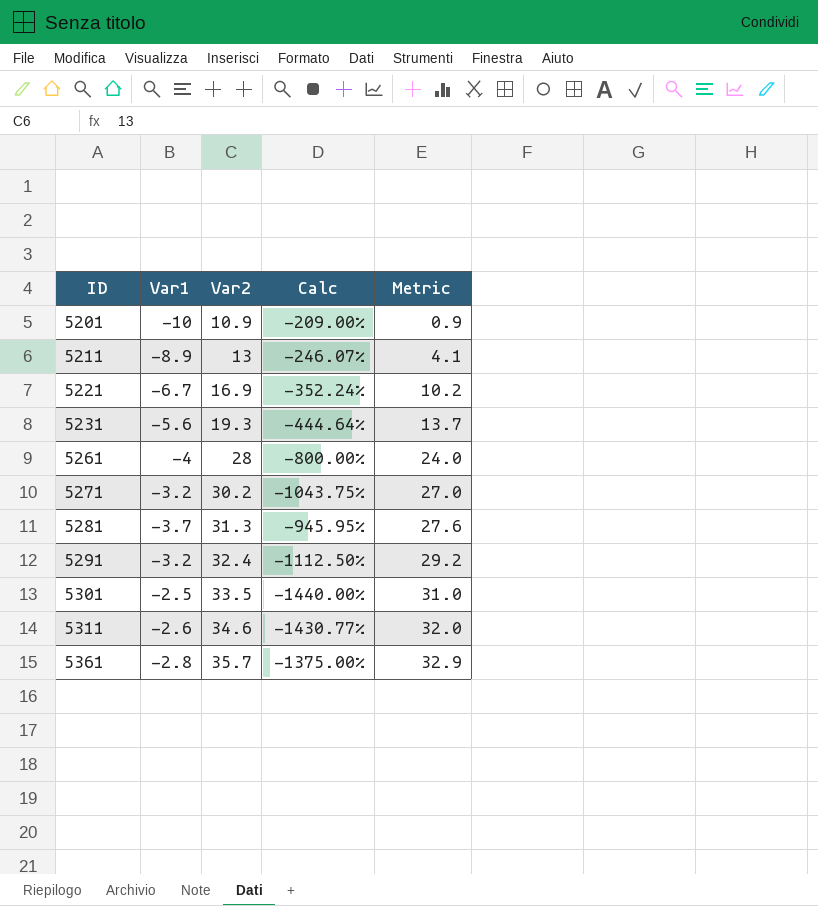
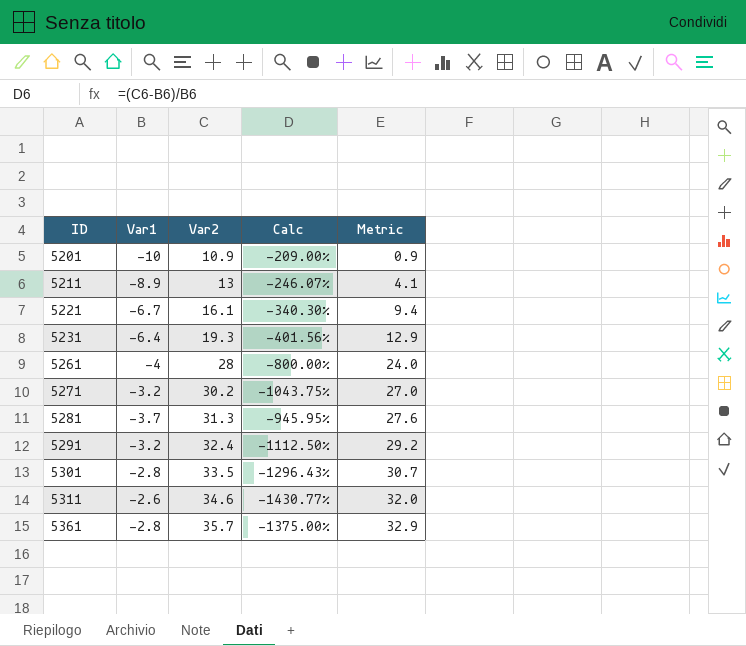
5221 | Var2: 16.9 -> 16.1
5221 | Calc: -352.24% -> -340.30%
5221 | Metric: 10.2 -> 9.4
5231 | Var1: -5.6 -> -6.4
5231 | Calc: -444.64% -> -401.56%
5231 | Metric: 13.7 -> 12.9
5301 | Var1: -2.5 -> -2.8
5301 | Calc: -1440.00% -> -1296.43%
5301 | Metric: 31.0 -> 30.7

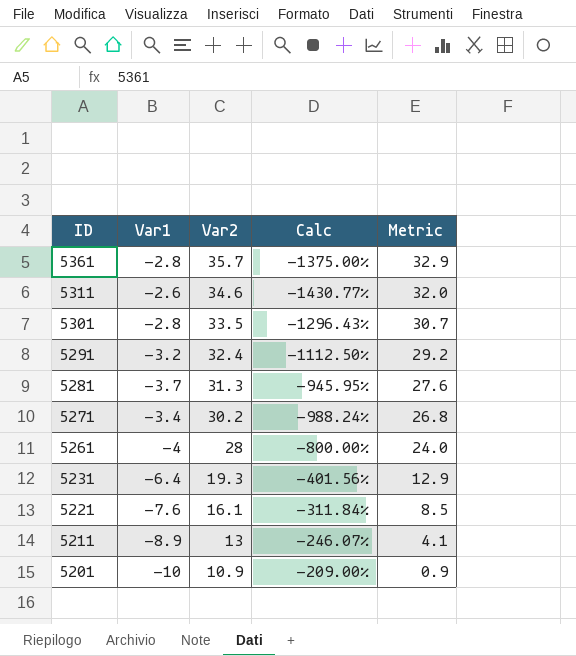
row order: ID ascending -> ID descending
5271 | Var1: -3.2 -> -3.4
5271 | Calc: -1043.75% -> -988.24%
5271 | Metric: 27.0 -> 26.8
5221 | Var1: -6.7 -> -7.6
5221 | Calc: -340.30% -> -311.84%
5221 | Metric: 9.4 -> 8.5

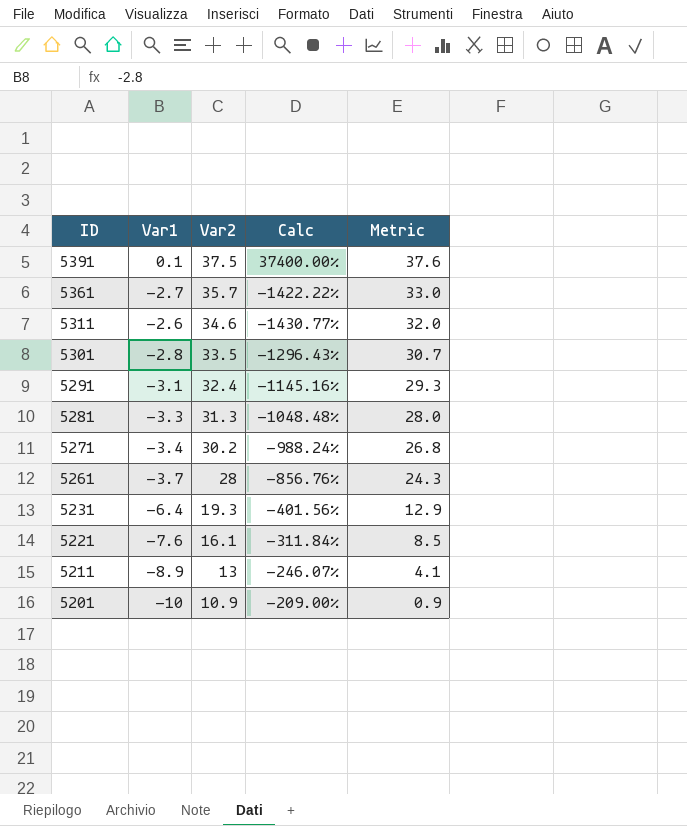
row 5391: none -> 0.1 | 37.5 | 37400.00% | 37.6
5361 | Var1: -2.8 -> -2.7
5361 | Calc: -1375.00% -> -1422.22%
5361 | Metric: 32.9 -> 33.0
5291 | Var1: -3.2 -> -3.1
5291 | Calc: -1112.50% -> -1145.16%
5291 | Metric: 29.2 -> 29.3
5281 | Var1: -3.7 -> -3.3
5281 | Calc: -945.95% -> -1048.48%
5281 | Metric: 27.6 -> 28.0
5261 | Var1: -4 -> -3.7
5261 | Calc: -800.00% -> -856.76%
5261 | Metric: 24.0 -> 24.3

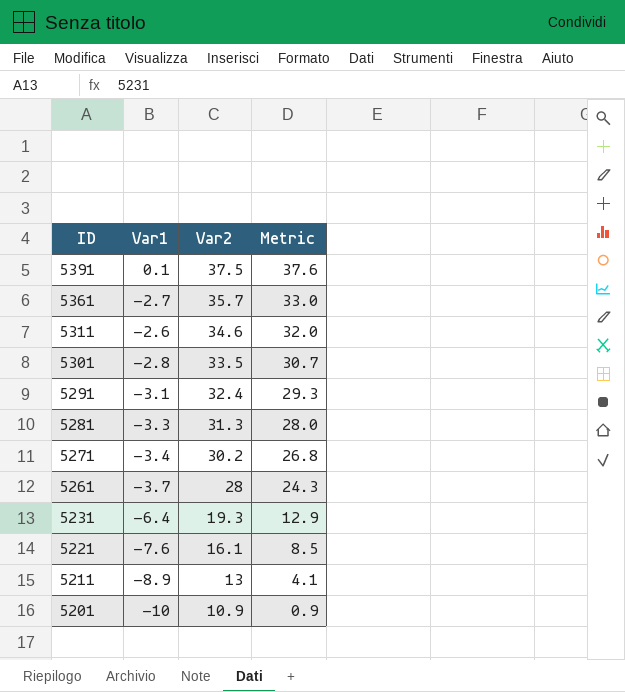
column Calc | formula: ([Var2] - [Var1]) / [Var1] -> none

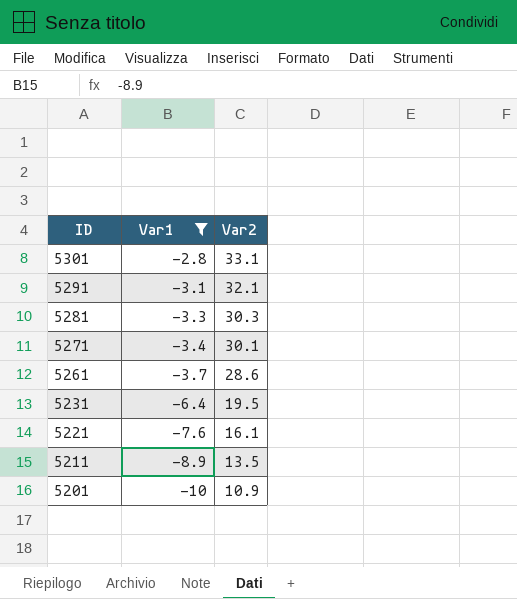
filter: none -> Var1 <= -2.8
column Metric | formula: [Var1] + [Var2] -> none
5301 | Var2: 33.5 -> 33.1
5291 | Var2: 32.4 -> 32.1
5281 | Var2: 31.3 -> 30.3
5271 | Var2: 30.2 -> 30.1
5261 | Var2: 28 -> 28.6
5231 | Var2: 19.3 -> 19.5
5211 | Var2: 13 -> 13.5

